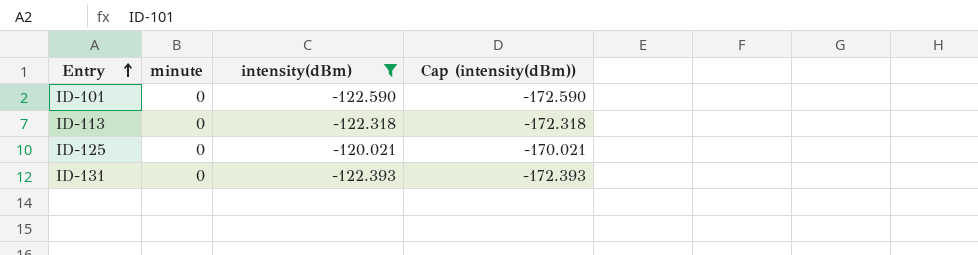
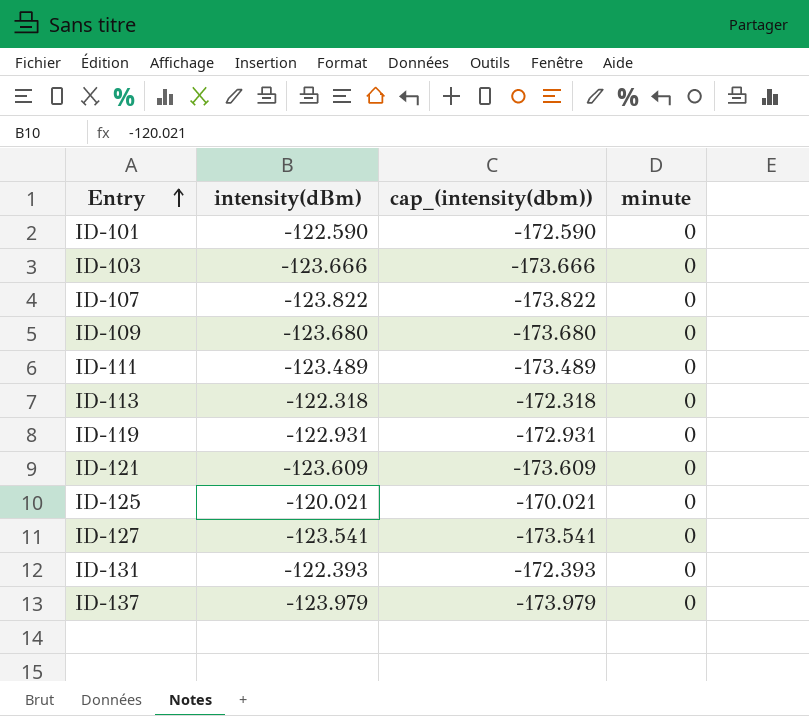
filter: intensity(dBm) >= -122.590 -> none
column name: Cap (intensity(dBm)) -> cap_(intensity(dbm))
column minute | position: 2 -> 4

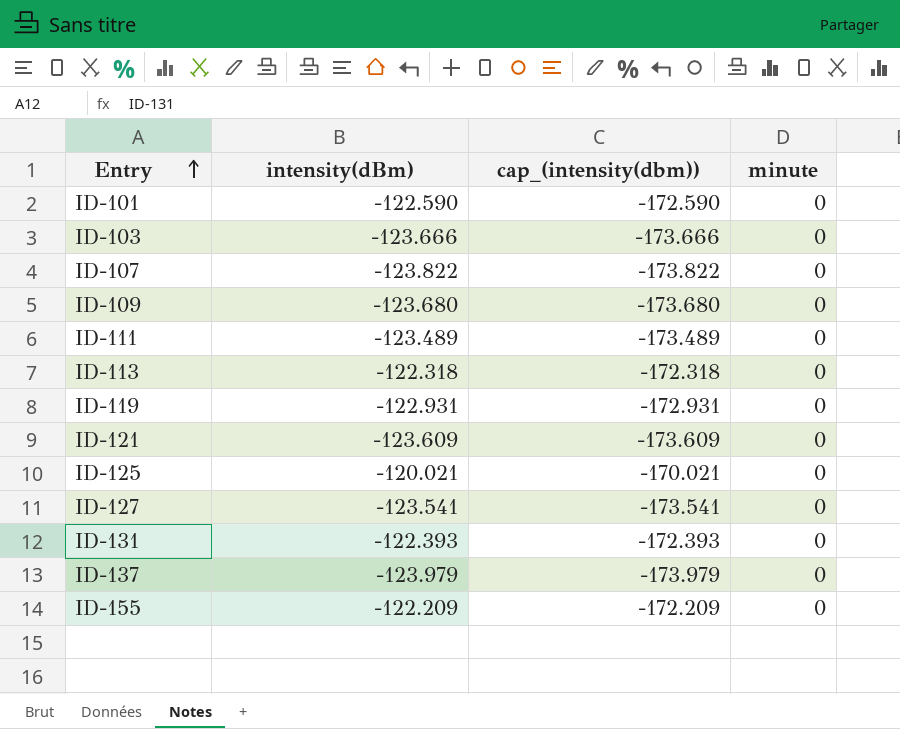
row ID-155: none -> -122.209 | -172.209 | 0

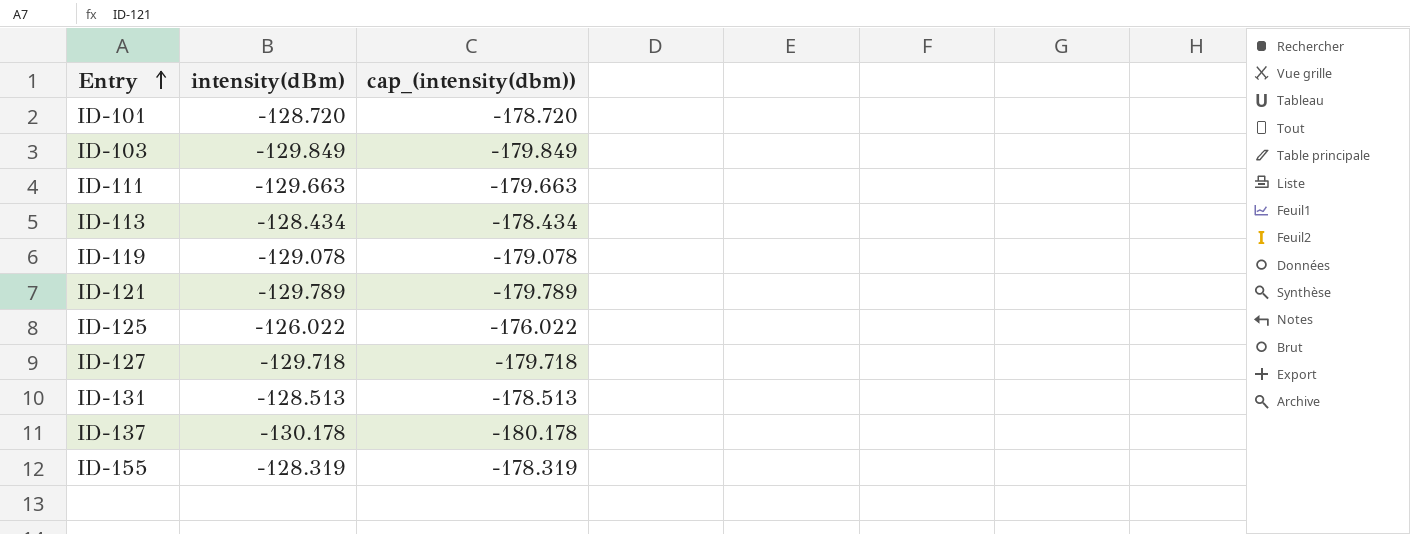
column minute | position: 4 -> none
row ID-107: -123.822 | -173.822 | 0 -> none
row ID-109: -123.680 | -173.680 | 0 -> none
ID-101 | intensity(dBm): -122.590 -> -128.720
ID-101 | cap_(intensity(dbm)): -172.590 -> -178.720
ID-103 | intensity(dBm): -123.666 -> -129.849
ID-103 | cap_(intensity(dbm)): -173.666 -> -179.849
ID-111 | intensity(dBm): -123.489 -> -129.663
ID-111 | cap_(intensity(dbm)): -173.489 -> -179.663
ID-113 | intensity(dBm): -122.318 -> -128.434
ID-113 | cap_(intensity(dbm)): -172.318 -> -178.434
ID-119 | intensity(dBm): -122.931 -> -129.078
ID-119 | cap_(intensity(dbm)): -172.931 -> -179.078
ID-121 | intensity(dBm): -123.609 -> -129.789
ID-121 | cap_(intensity(dbm)): -173.609 -> -179.789
ID-125 | intensity(dBm): -120.021 -> -126.022
ID-125 | cap_(intensity(dbm)): -170.021 -> -176.022
ID-127 | intensity(dBm): -123.541 -> -129.718
ID-127 | cap_(intensity(dbm)): -173.541 -> -179.718
ID-131 | intensity(dBm): -122.393 -> -128.513
ID-131 | cap_(intensity(dbm)): -172.393 -> -178.513
ID-137 | intensity(dBm): -123.979 -> -130.178
ID-137 | cap_(intensity(dbm)): -173.979 -> -180.178
ID-155 | intensity(dBm): -122.209 -> -128.319
ID-155 | cap_(intensity(dbm)): -172.209 -> -178.319

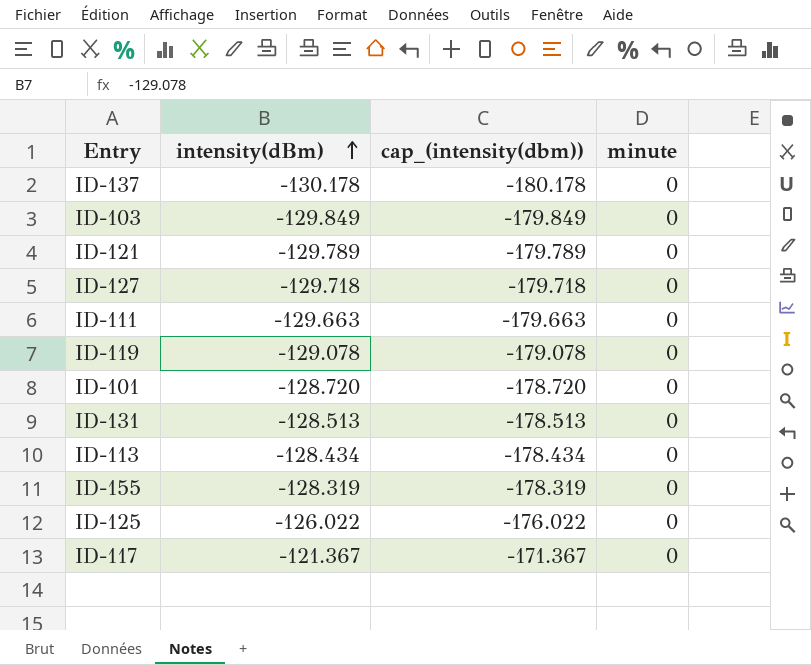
row order: Entry ascending -> intensity(dBm) ascending
column minute | position: none -> 4
row ID-117: none -> -121.367 | -171.367 | 0

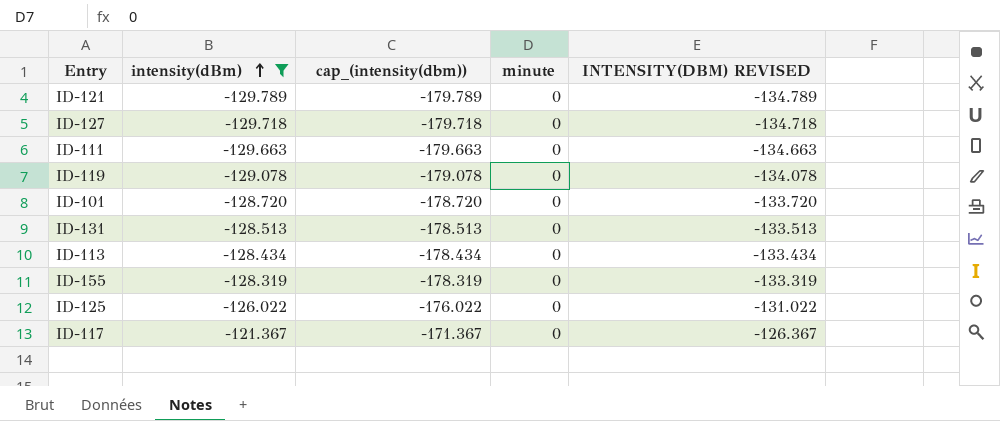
filter: none -> intensity(dBm) >= -129.789
column INTENSITY(DBM) REVISED | formula: none -> [intensity(dBm)] - 5

